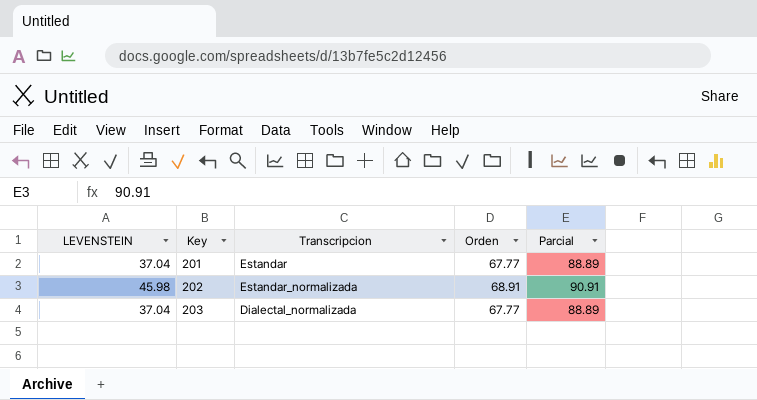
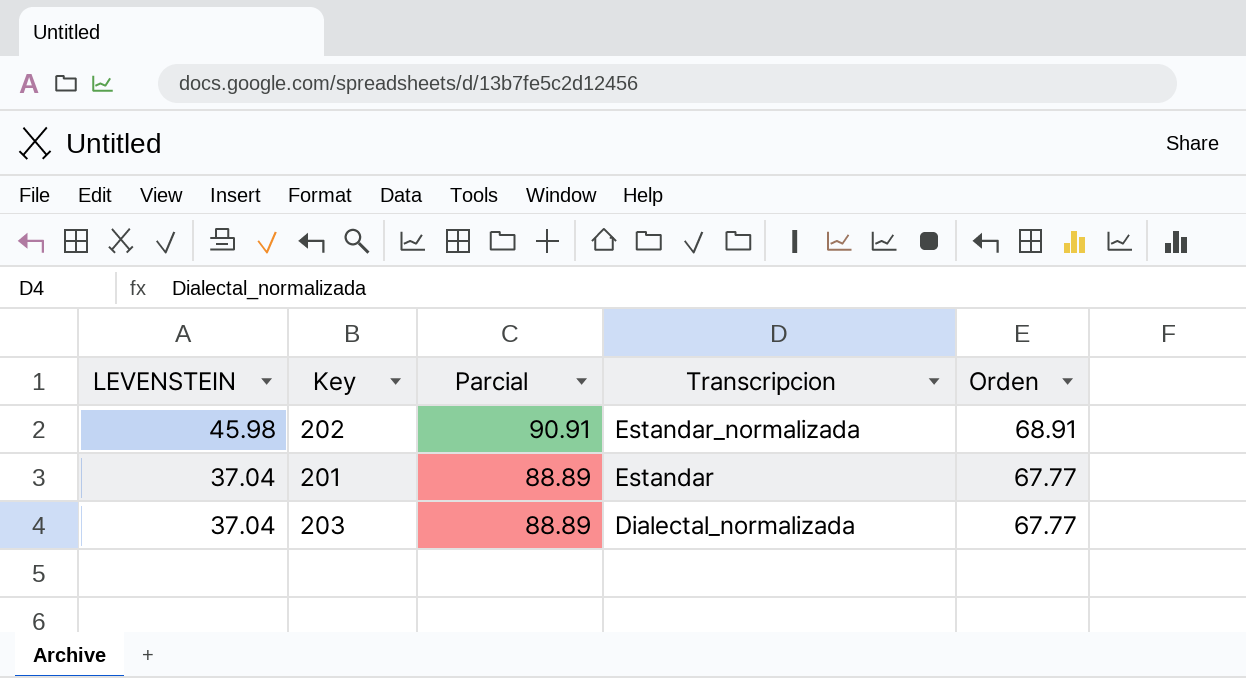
row order: Key ascending -> LEVENSTEIN descending
column Parcial | position: 5 -> 3

